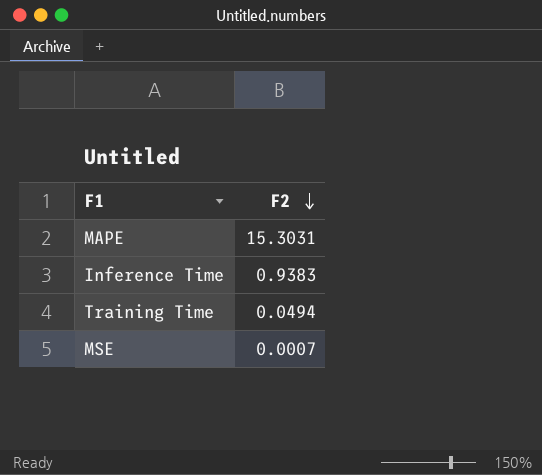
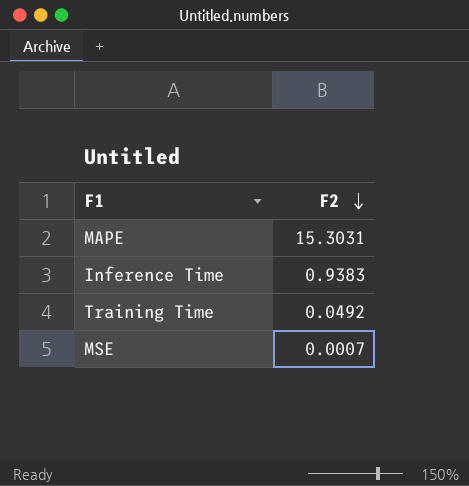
Training Time | F2: 0.0494 -> 0.0492

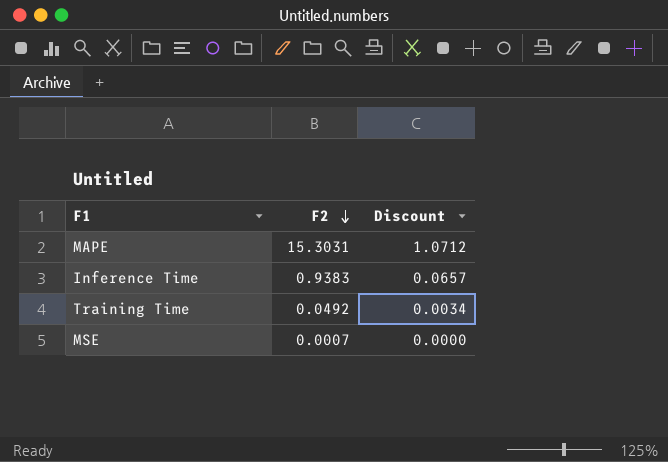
column Discount | formula: none -> [F2] * 0.07

